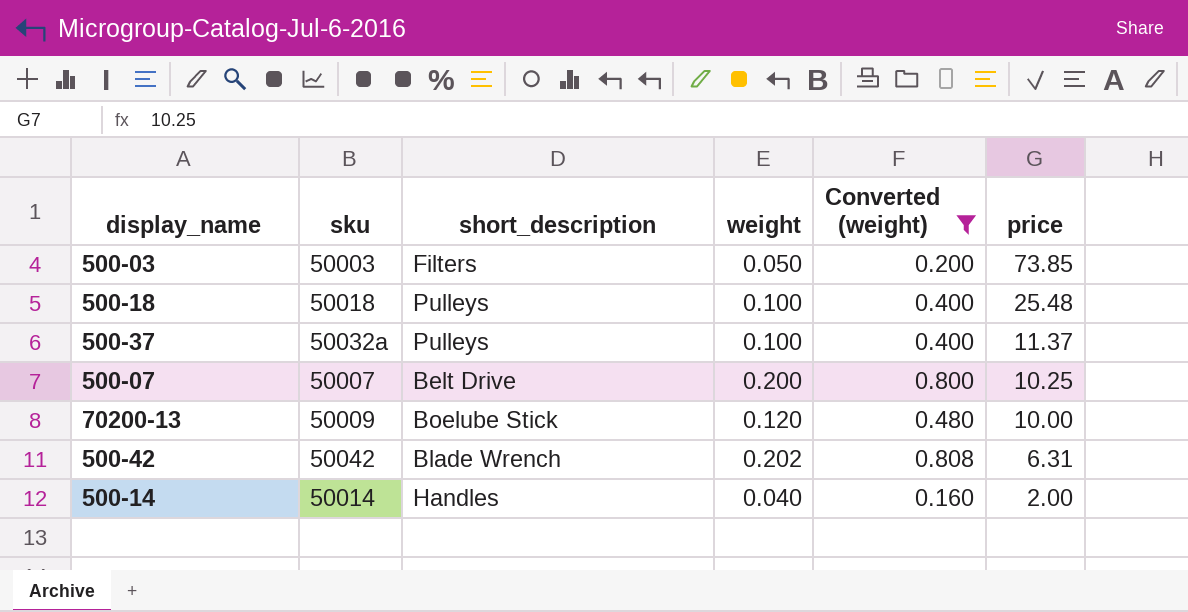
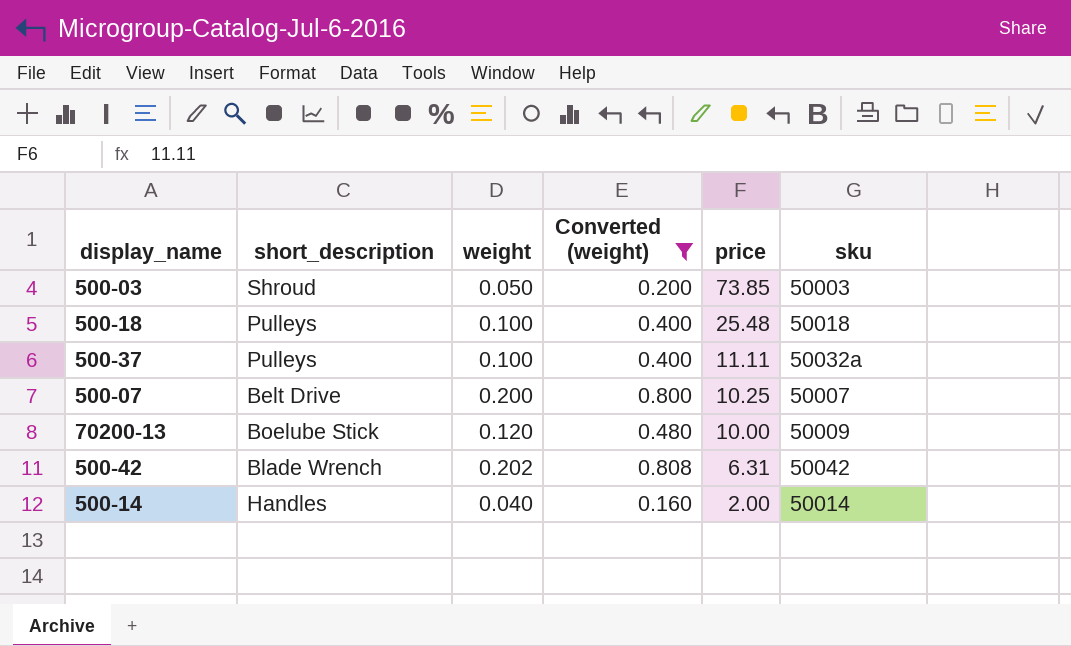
column sku | position: 2 -> 6
500-03 | short_description: Filters -> Shroud
500-37 | price: 11.37 -> 11.11

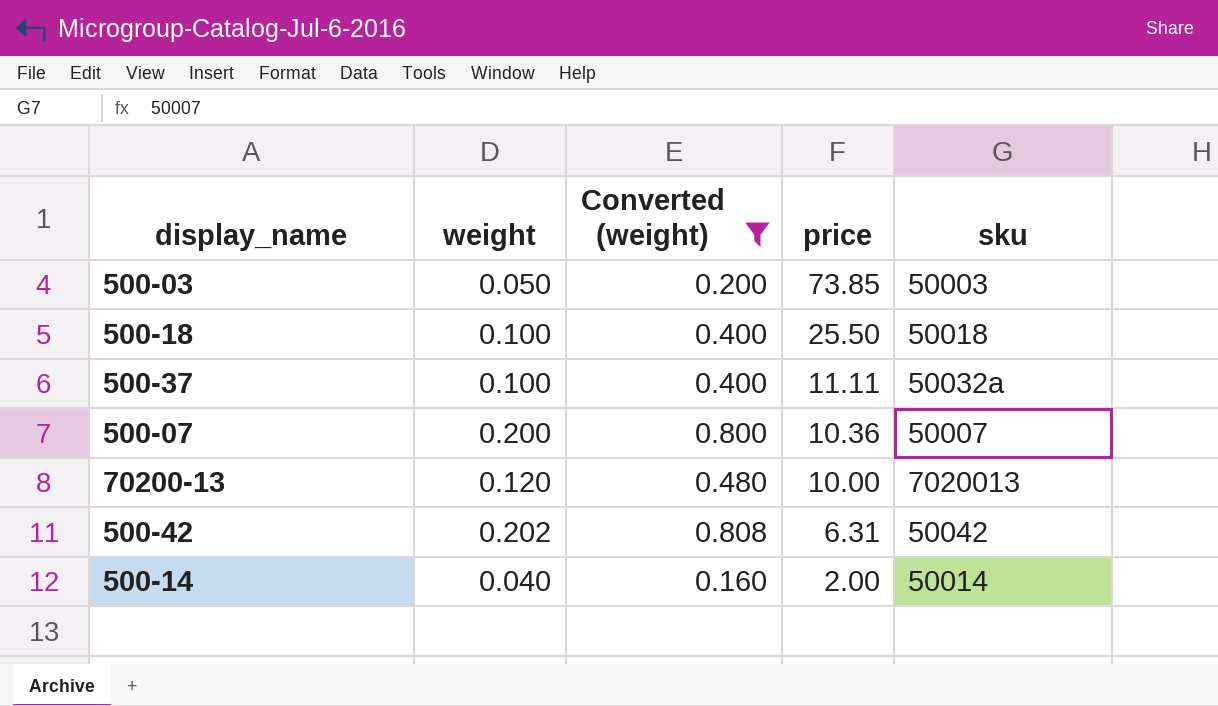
column short_description | position: 2 -> none
500-18 | price: 25.48 -> 25.50
500-07 | price: 10.25 -> 10.36
70200-13 | sku: 50009 -> 7020013

